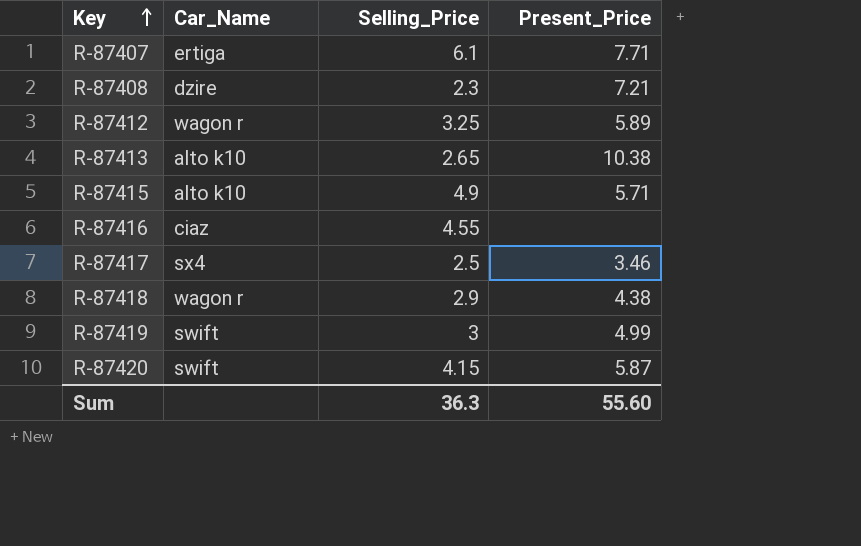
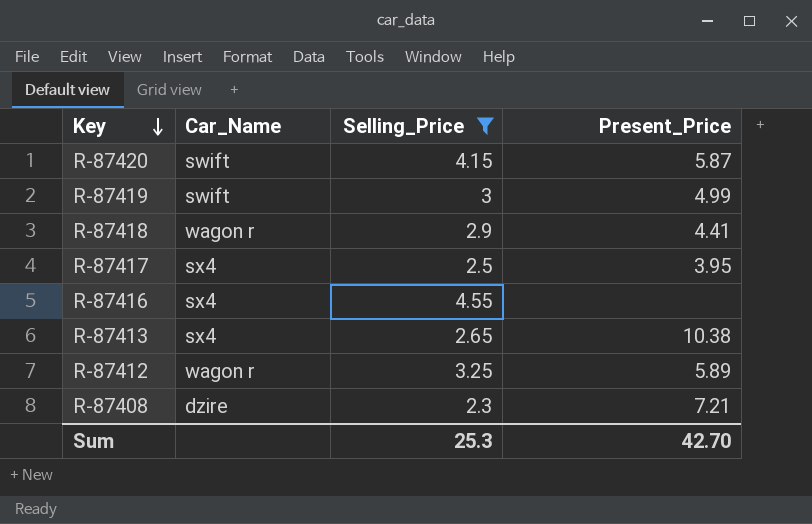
filter: none -> Selling_Price <= 4.55
row order: Key ascending -> Key descending
R-87418 | Present_Price: 4.38 -> 4.41
R-87417 | Present_Price: 3.46 -> 3.95
R-87416 | Car_Name: ciaz -> sx4
R-87413 | Car_Name: alto k10 -> sx4
Sum | Selling_Price: 36.3 -> 25.3
Sum | Present_Price: 55.60 -> 42.70

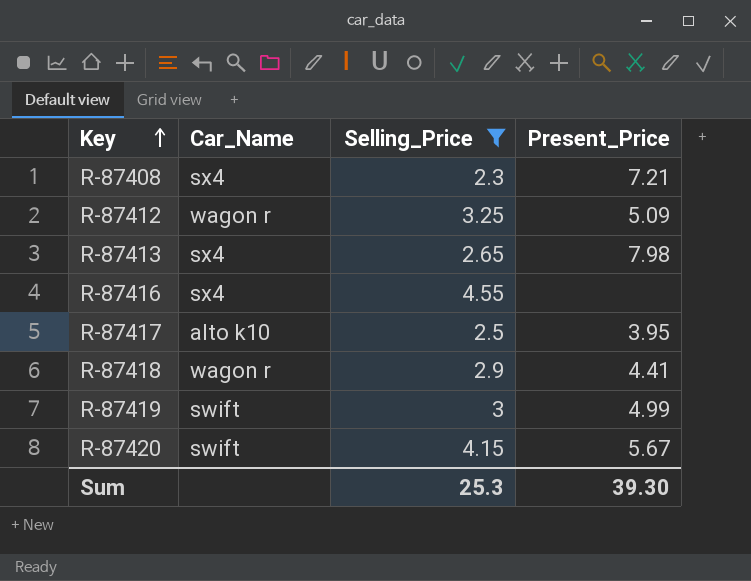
row order: Key descending -> Key ascending
R-87408 | Car_Name: dzire -> sx4
R-87412 | Present_Price: 5.89 -> 5.09
R-87413 | Present_Price: 10.38 -> 7.98
R-87417 | Car_Name: sx4 -> alto k10
R-87420 | Present_Price: 5.87 -> 5.67
Sum | Present_Price: 42.70 -> 39.30

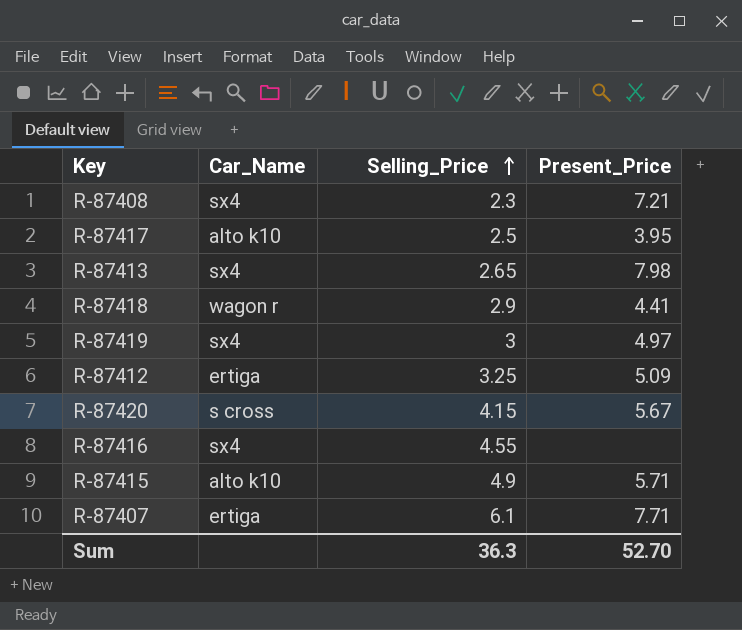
filter: Selling_Price <= 4.55 -> none
row order: Key ascending -> Selling_Price ascending
R-87419 | Car_Name: swift -> sx4
R-87419 | Present_Price: 4.99 -> 4.97
R-87412 | Car_Name: wagon r -> ertiga
R-87420 | Car_Name: swift -> s cross
Sum | Selling_Price: 25.3 -> 36.3
Sum | Present_Price: 39.30 -> 52.70

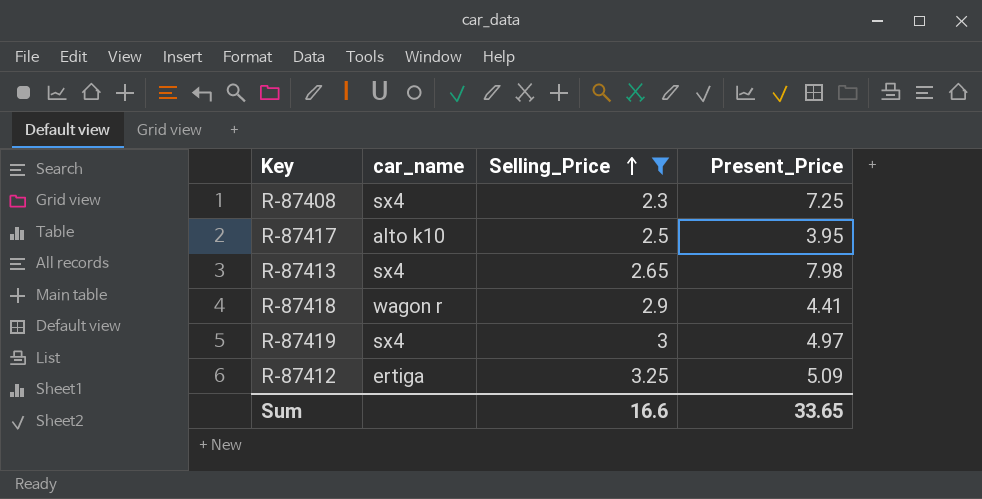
filter: none -> Selling_Price <= 3.25
column name: Car_Name -> car_name
R-87408 | Present_Price: 7.21 -> 7.25
Sum | Selling_Price: 36.3 -> 16.6
Sum | Present_Price: 52.70 -> 33.65

